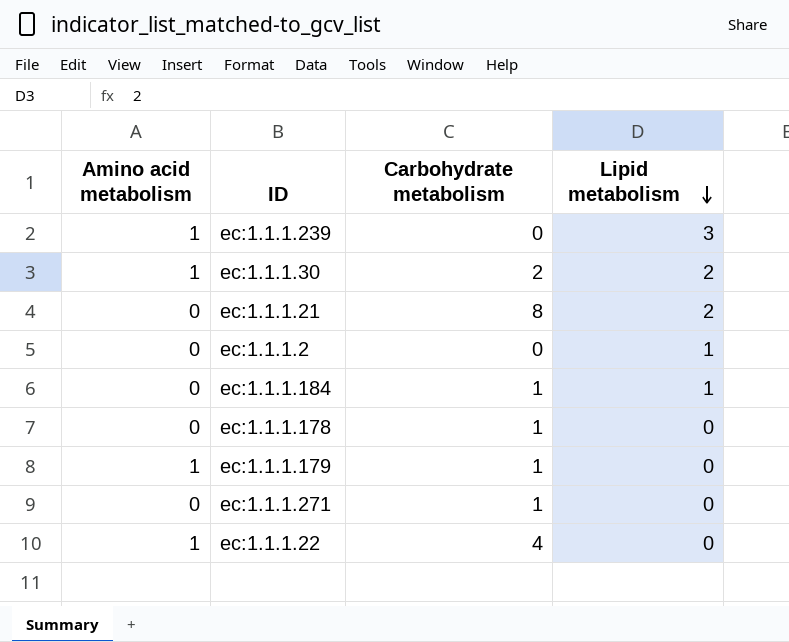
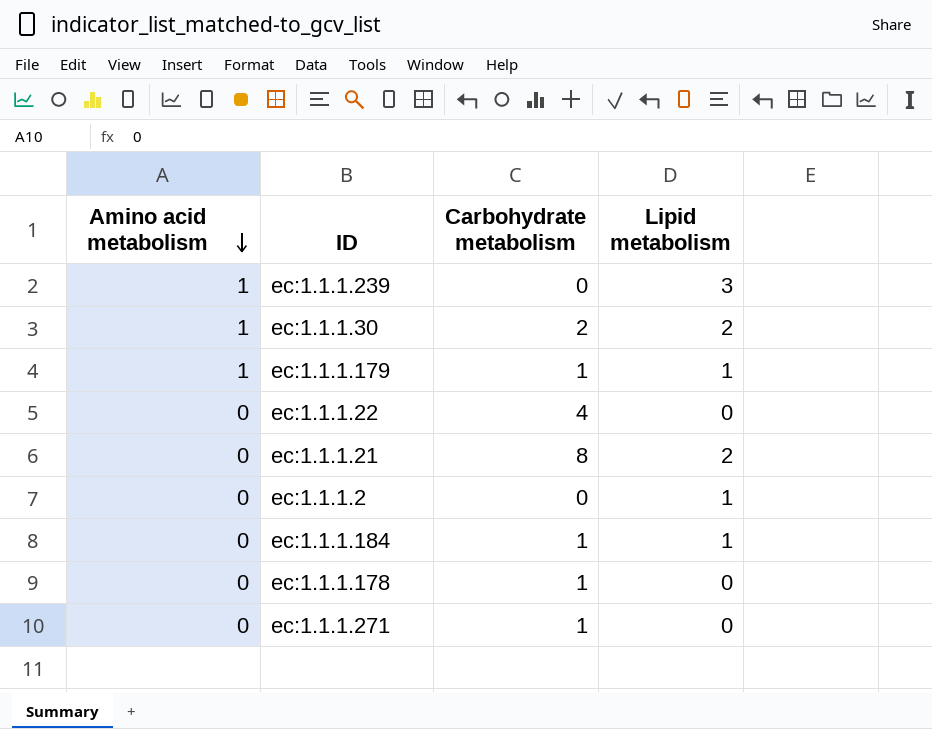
row order: Lipid metabolism descending -> Amino acid metabolism descending
ec:1.1.1.179 | Lipid metabolism: 0 -> 1
ec:1.1.1.22 | Amino acid metabolism: 1 -> 0

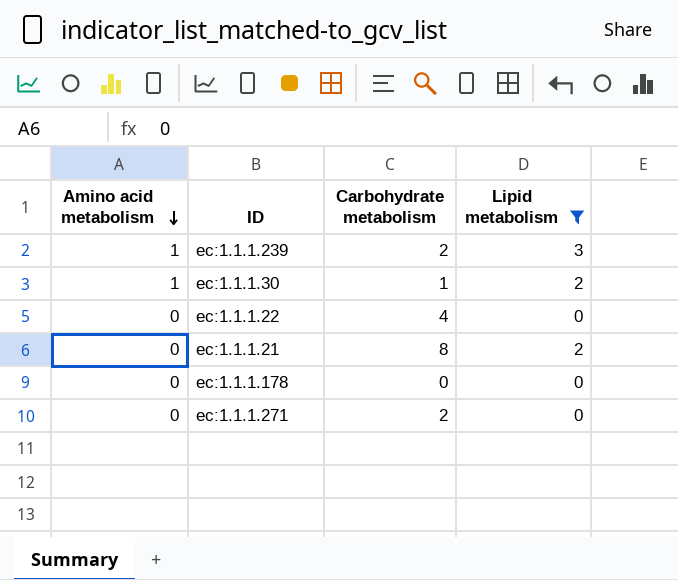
filter: none -> Lipid metabolism != 1
ec:1.1.1.239 | Carbohydrate metabolism: 0 -> 2
ec:1.1.1.30 | Carbohydrate metabolism: 2 -> 1
ec:1.1.1.178 | Carbohydrate metabolism: 1 -> 0
ec:1.1.1.271 | Carbohydrate metabolism: 1 -> 2

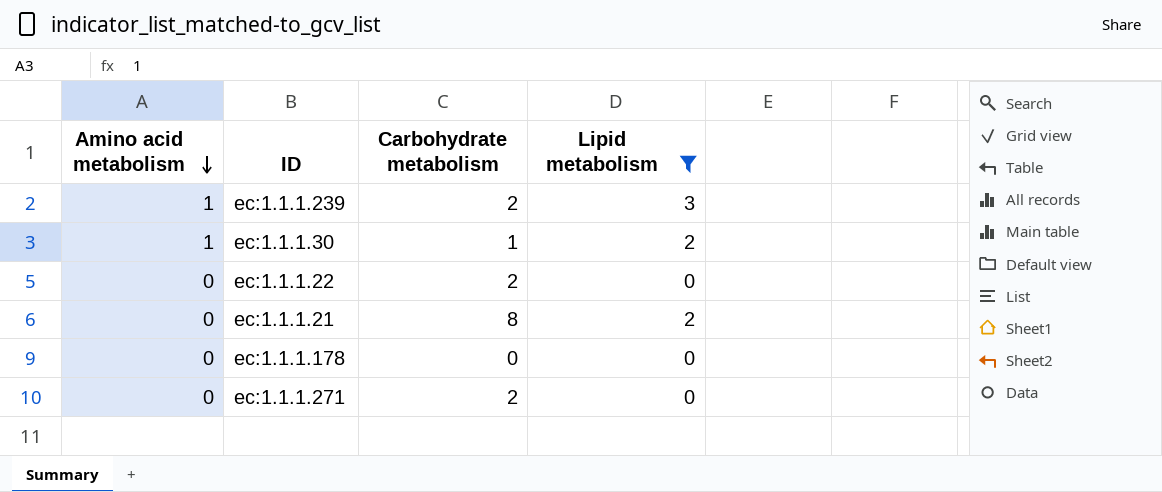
ec:1.1.1.22 | Carbohydrate metabolism: 4 -> 2

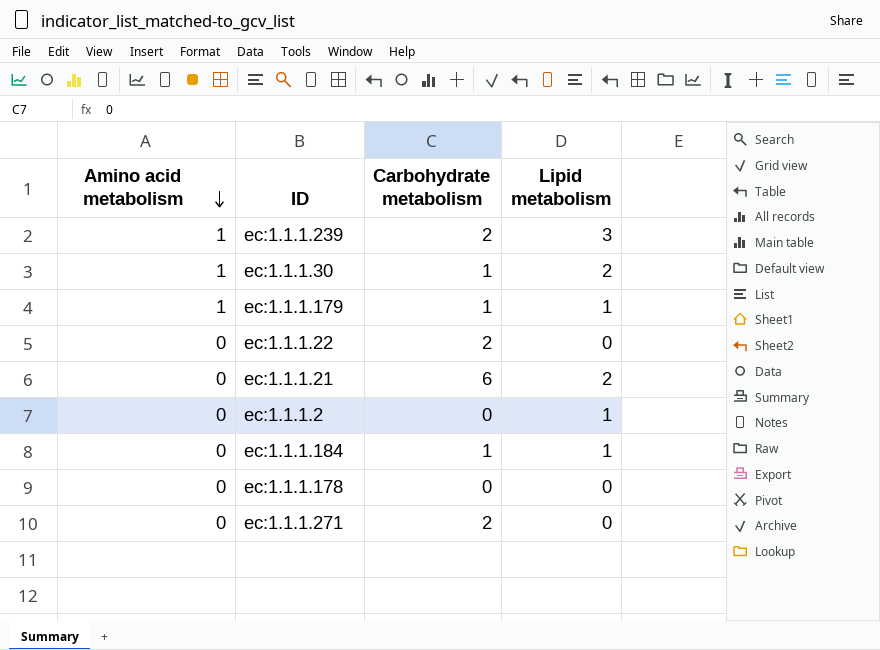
filter: Lipid metabolism != 1 -> none
ec:1.1.1.21 | Carbohydrate metabolism: 8 -> 6

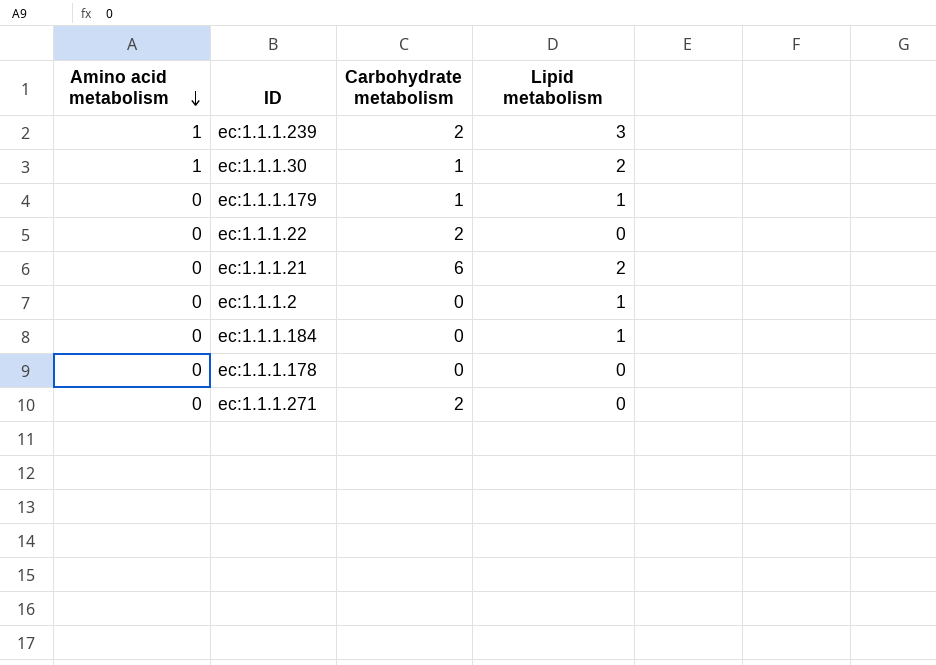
ec:1.1.1.179 | Amino acid metabolism: 1 -> 0
ec:1.1.1.184 | Carbohydrate metabolism: 1 -> 0

